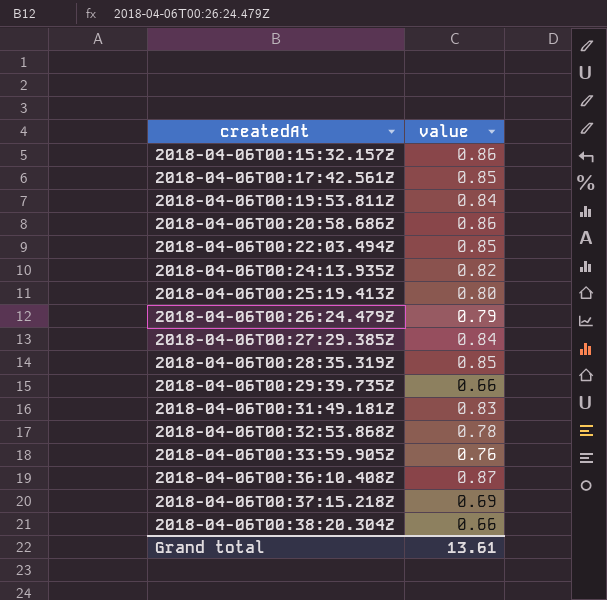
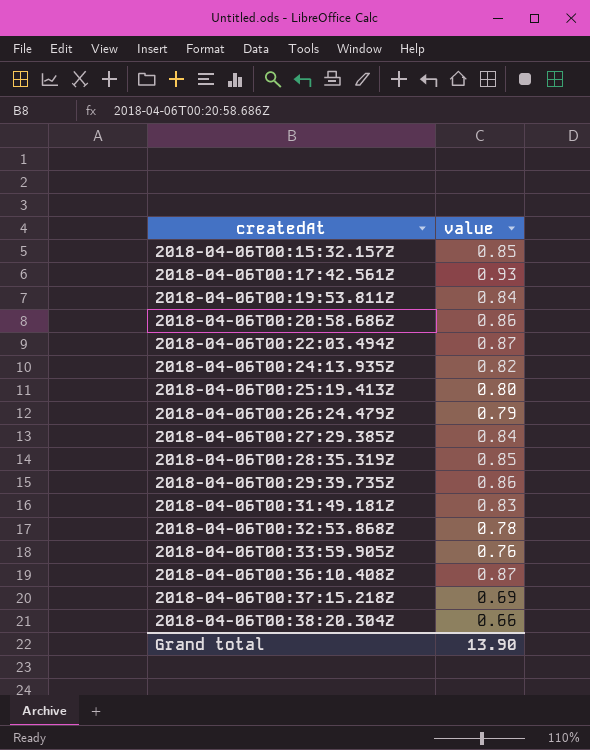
2018-04-06T00:15:32.157Z | value: 0.86 -> 0.85
2018-04-06T00:17:42.561Z | value: 0.85 -> 0.93
2018-04-06T00:22:03.494Z | value: 0.85 -> 0.87
2018-04-06T00:29:39.735Z | value: 0.66 -> 0.86
Grand total | value: 13.61 -> 13.90

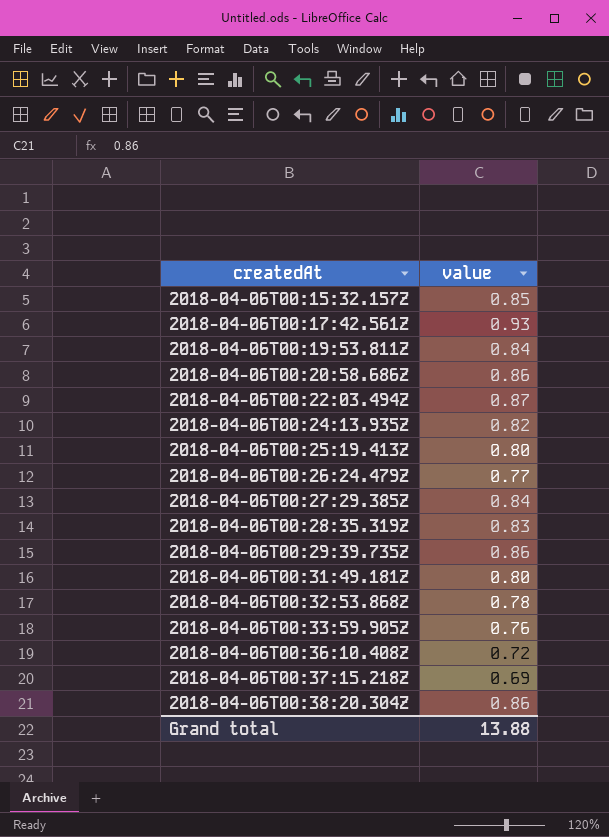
2018-04-06T00:26:24.479Z | value: 0.79 -> 0.77
2018-04-06T00:28:35.319Z | value: 0.85 -> 0.83
2018-04-06T00:31:49.181Z | value: 0.83 -> 0.80
2018-04-06T00:36:10.408Z | value: 0.87 -> 0.72
2018-04-06T00:38:20.304Z | value: 0.66 -> 0.86
Grand total | value: 13.90 -> 13.88

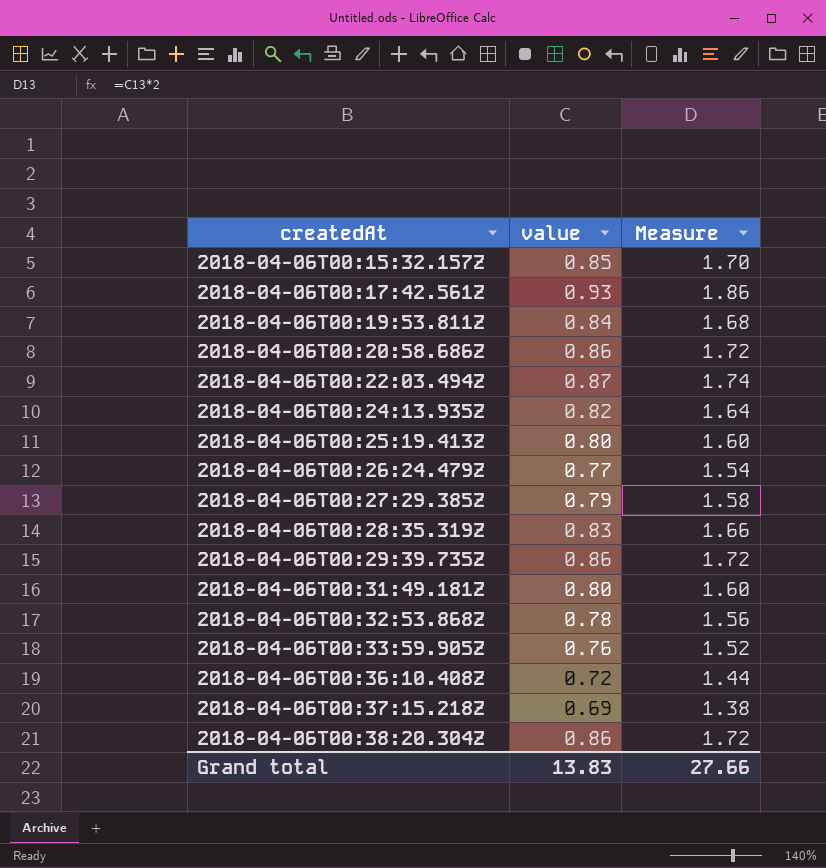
column Measure | formula: none -> [value] * 2
2018-04-06T00:27:29.385Z | value: 0.84 -> 0.79
Grand total | value: 13.88 -> 13.83

